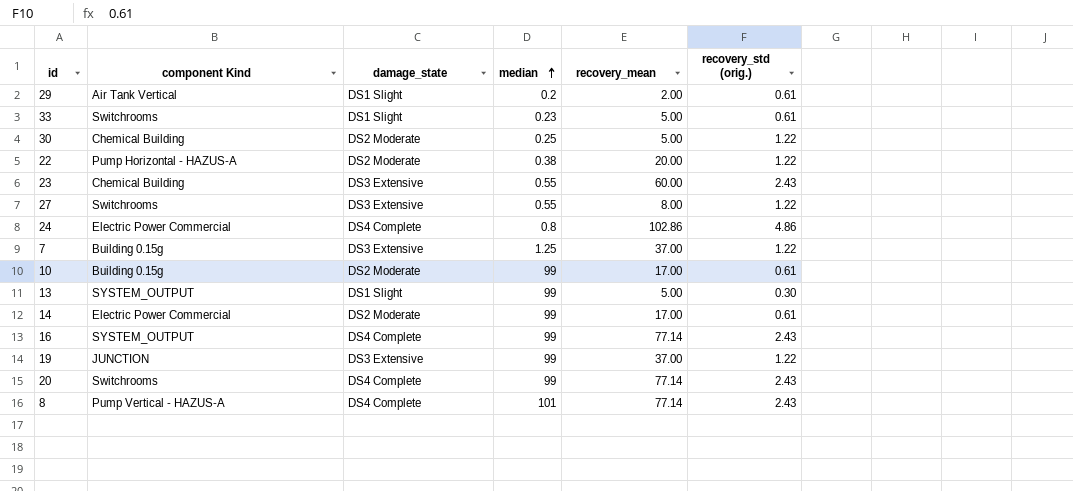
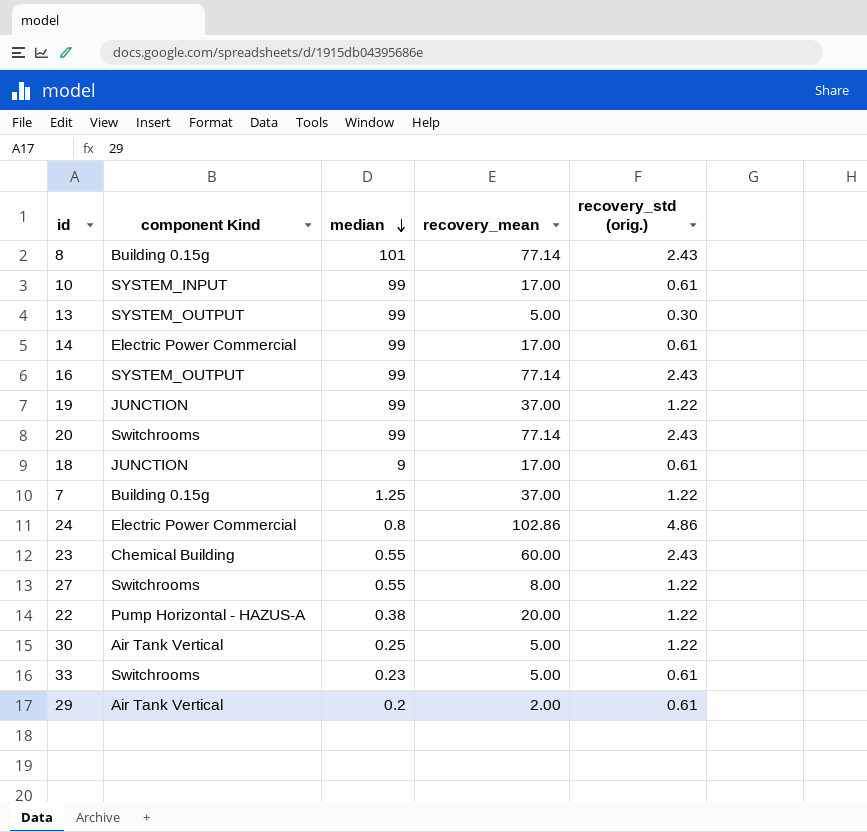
row order: median ascending -> median descending
column damage_state | position: 3 -> none
8 | component Kind: Pump Vertical - HAZUS-A -> Building 0.15g
10 | component Kind: Building 0.15g -> SYSTEM_INPUT
row 18: none -> JUNCTION | 9 | 17.00 | 0.61
30 | component Kind: Chemical Building -> Air Tank Vertical

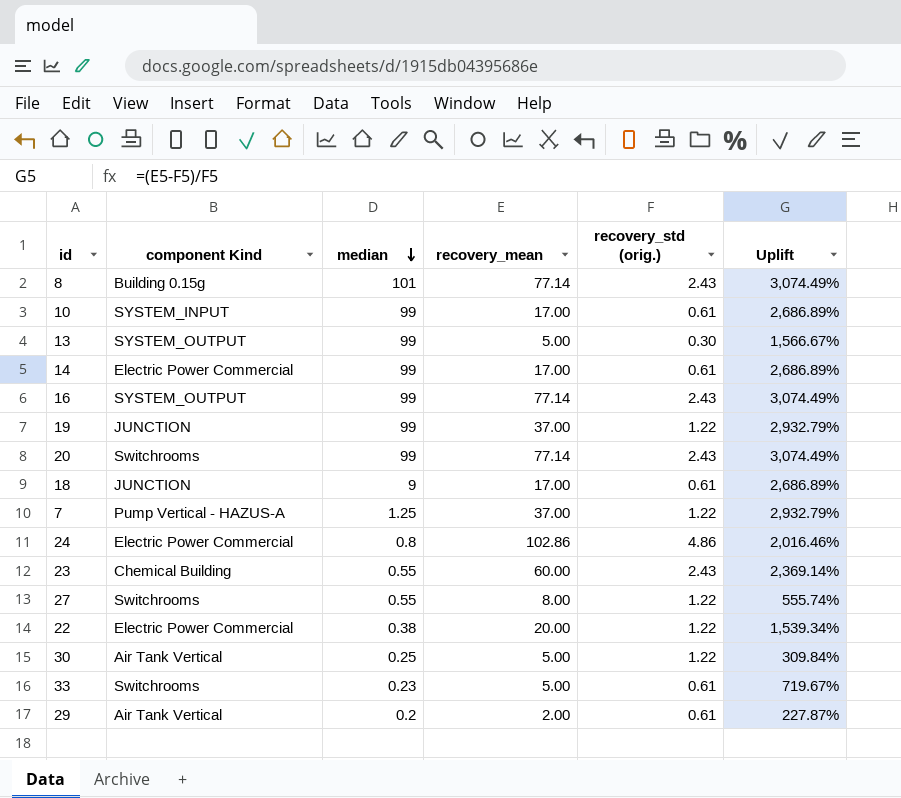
column Uplift | formula: none -> ([recovery_mean] - [recovery_std (orig.)]) / [recovery_std (orig.)]
7 | component Kind: Building 0.15g -> Pump Vertical - HAZUS-A
22 | component Kind: Pump Horizontal - HAZUS-A -> Electric Power Commercial

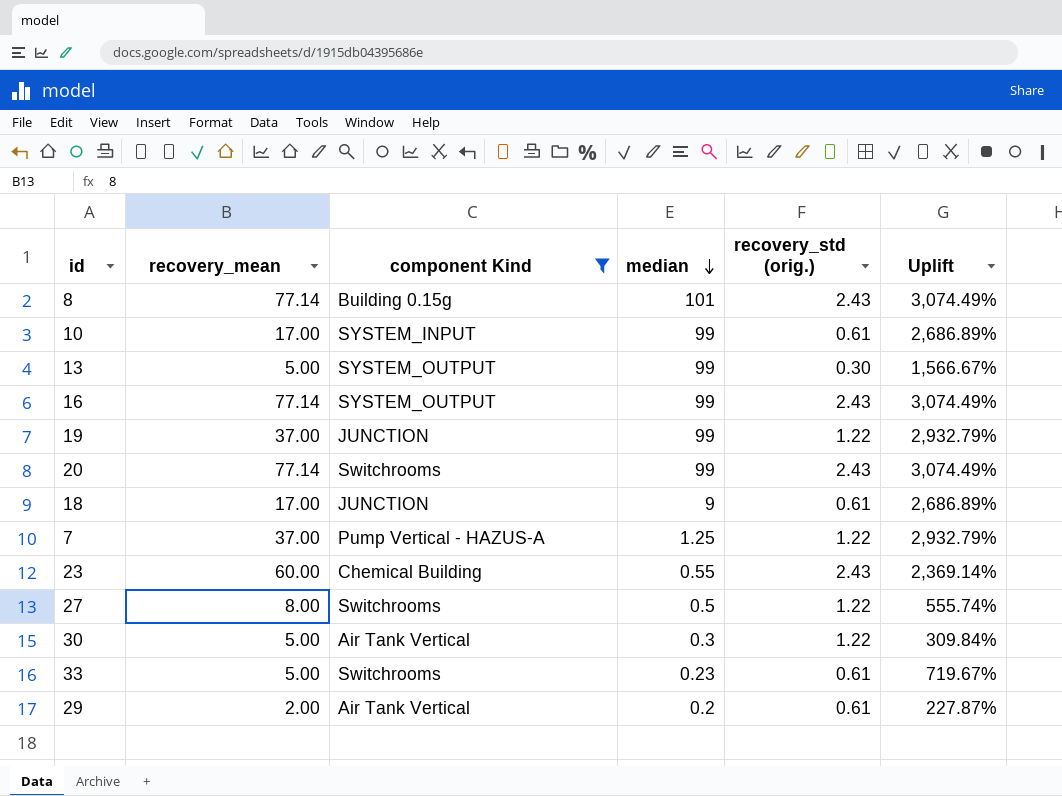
filter: none -> component Kind != Electric Power Commercial
column recovery_mean | position: 4 -> 2
27 | median: 0.55 -> 0.5
30 | median: 0.25 -> 0.3

